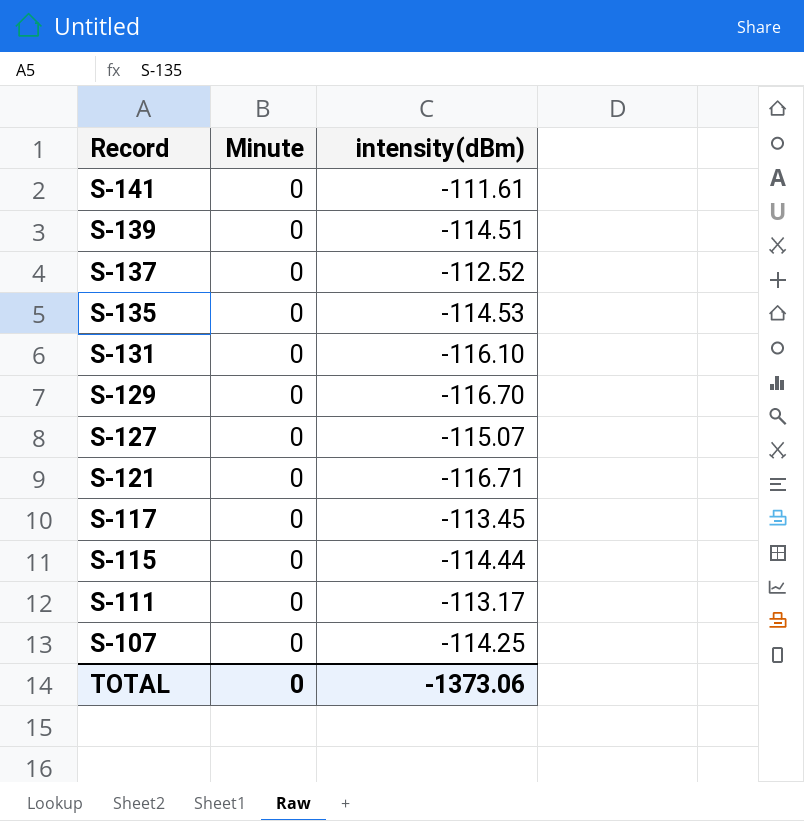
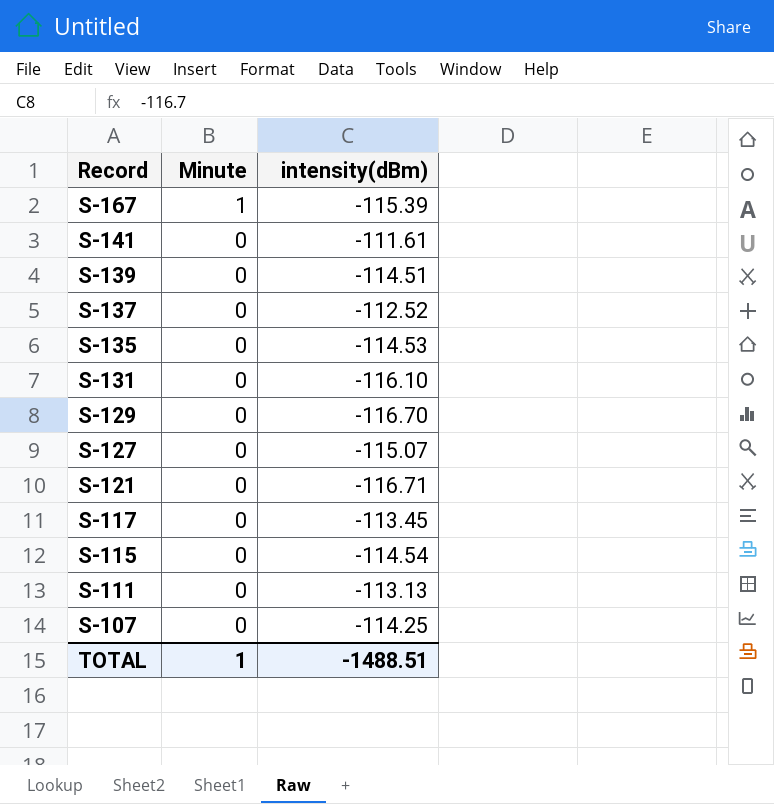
row S-167: none -> 1 | -115.39
S-115 | intensity(dBm): -114.44 -> -114.54
S-111 | intensity(dBm): -113.17 -> -113.13
TOTAL | Minute: 0 -> 1
TOTAL | intensity(dBm): -1373.06 -> -1488.51

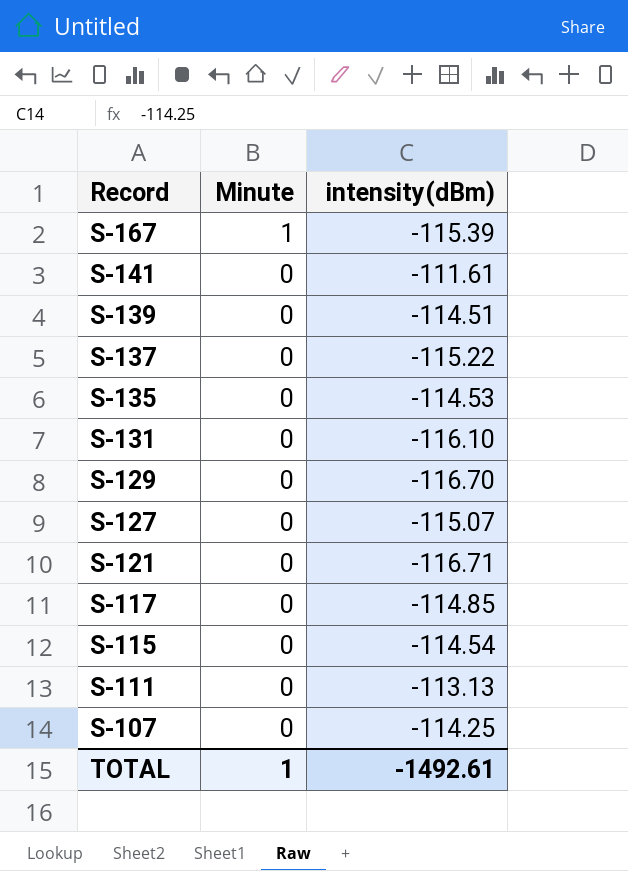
S-137 | intensity(dBm): -112.52 -> -115.22
S-117 | intensity(dBm): -113.45 -> -114.85
TOTAL | intensity(dBm): -1488.51 -> -1492.61

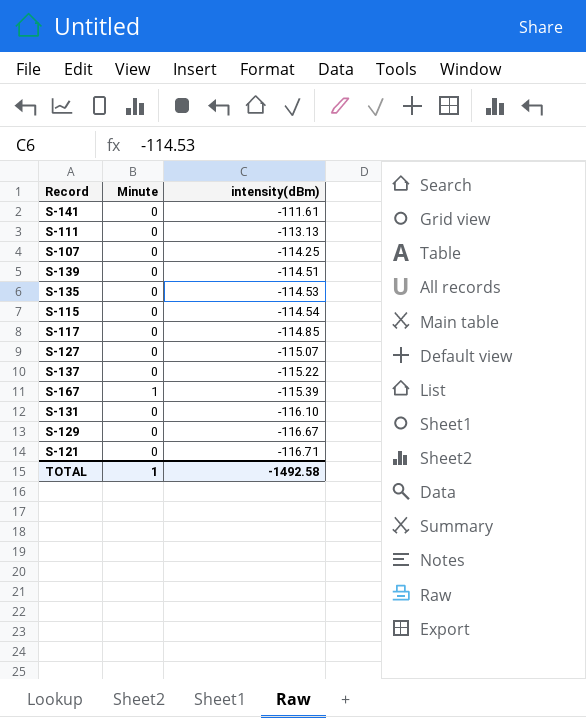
row order: Record descending -> intensity(dBm) descending
S-129 | intensity(dBm): -116.70 -> -116.67
TOTAL | intensity(dBm): -1492.61 -> -1492.58

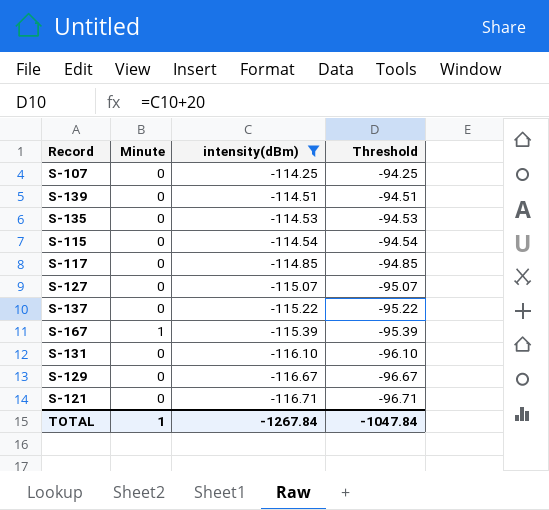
filter: none -> intensity(dBm) <= -114.25
column Threshold | formula: none -> [intensity(dBm)] + 20
TOTAL | intensity(dBm): -1492.58 -> -1267.84

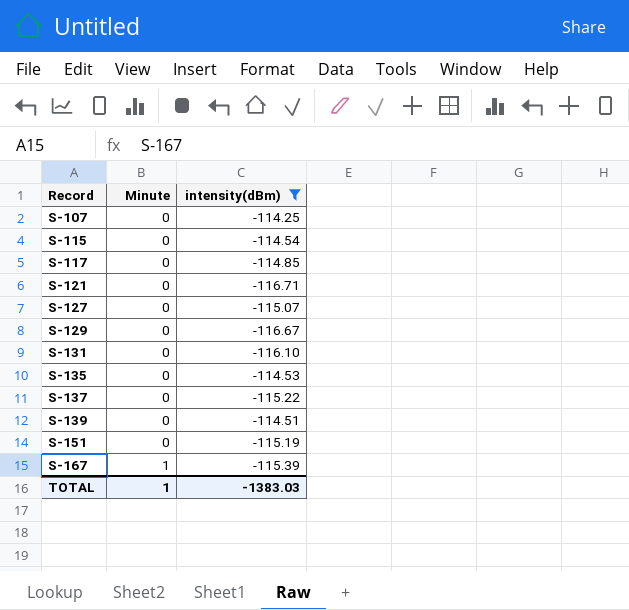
row order: intensity(dBm) descending -> Record ascending
column Threshold | formula: [intensity(dBm)] + 20 -> none
row S-151: none -> 0 | -115.19
TOTAL | intensity(dBm): -1267.84 -> -1383.03

